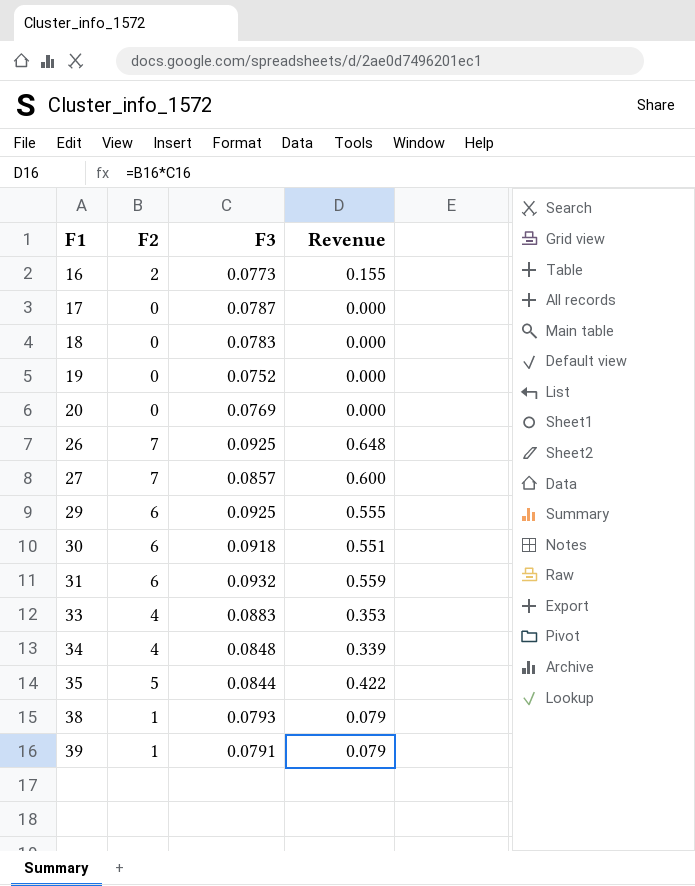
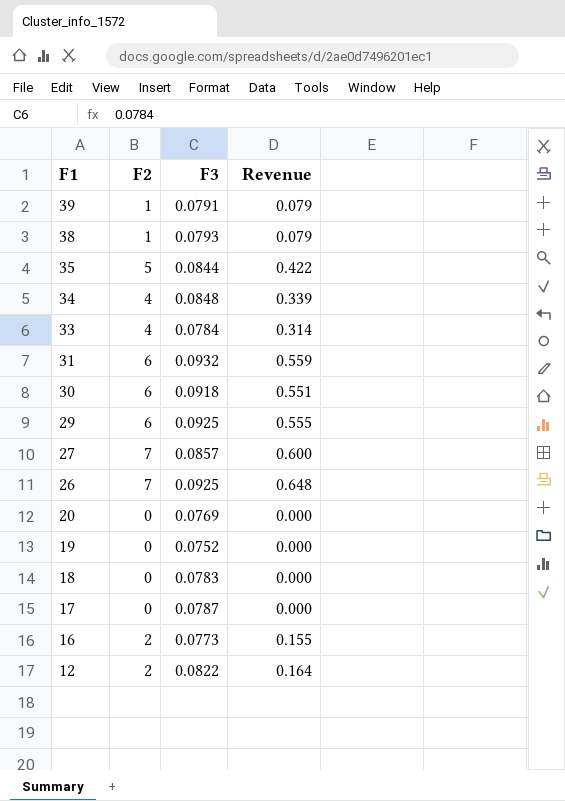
row order: F1 ascending -> F1 descending
33 | F3: 0.0883 -> 0.0784
33 | Revenue: 0.353 -> 0.314
row 12: none -> 2 | 0.0822 | 0.164

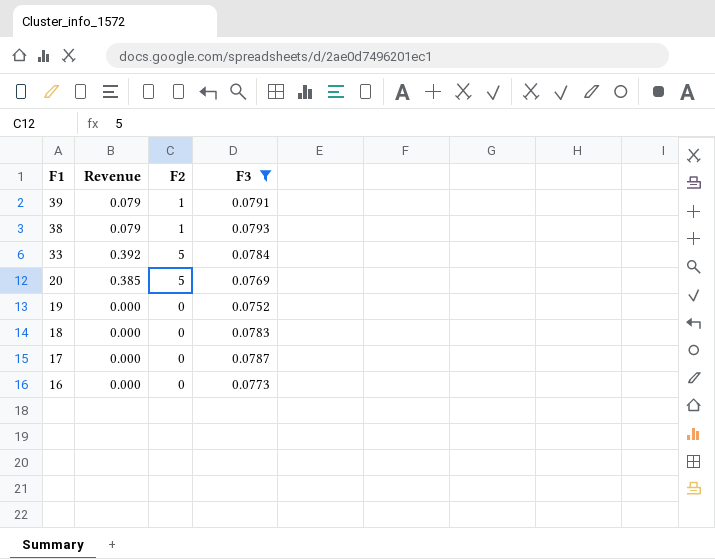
filter: none -> F3 <= 0.0793
column Revenue | position: 4 -> 2
33 | Revenue: 0.314 -> 0.392
33 | F2: 4 -> 5
20 | Revenue: 0.000 -> 0.385
20 | F2: 0 -> 5
16 | Revenue: 0.155 -> 0.000
16 | F2: 2 -> 0

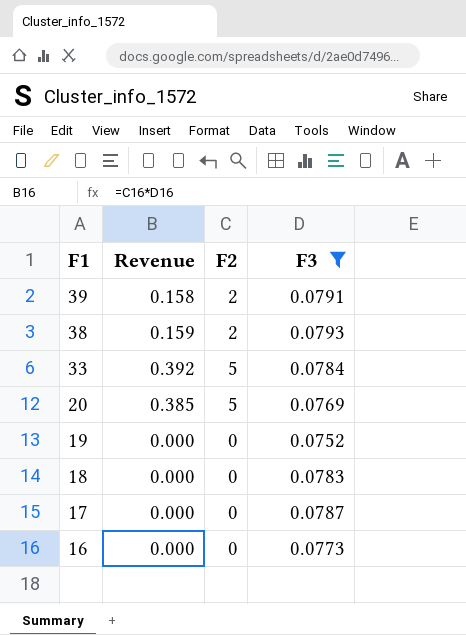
39 | Revenue: 0.079 -> 0.158
39 | F2: 1 -> 2
38 | Revenue: 0.079 -> 0.159
38 | F2: 1 -> 2

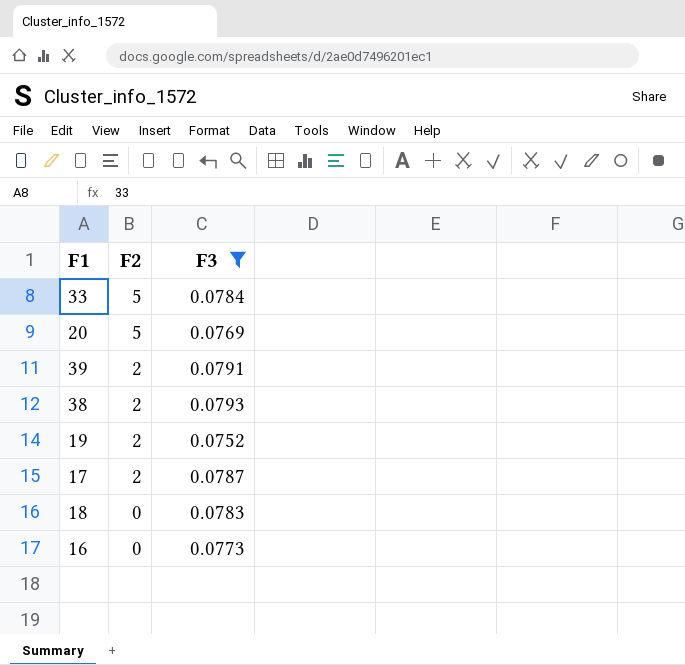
row order: F1 descending -> F2 descending
column Revenue | formula: [F2] * [F3] -> none
19 | F2: 0 -> 2
17 | F2: 0 -> 2

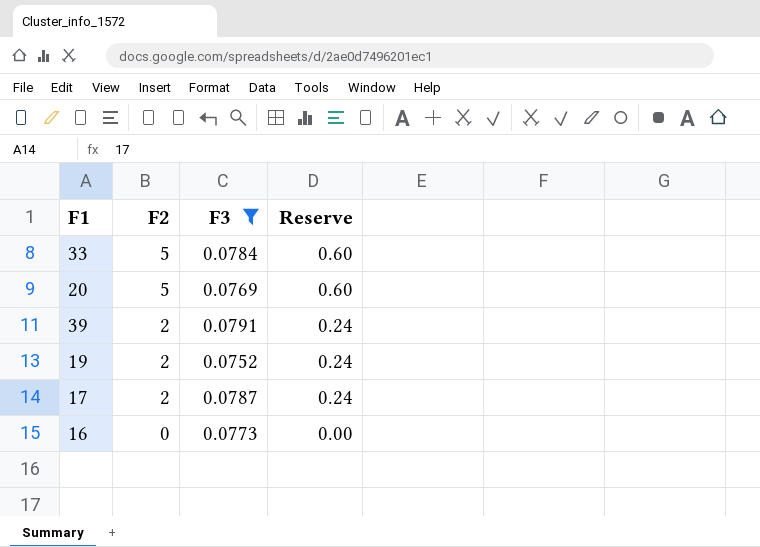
column Reserve | formula: none -> [F2] * 0.12
row 38: 2 | 0.0793 -> none
row 18: 0 | 0.0783 -> none

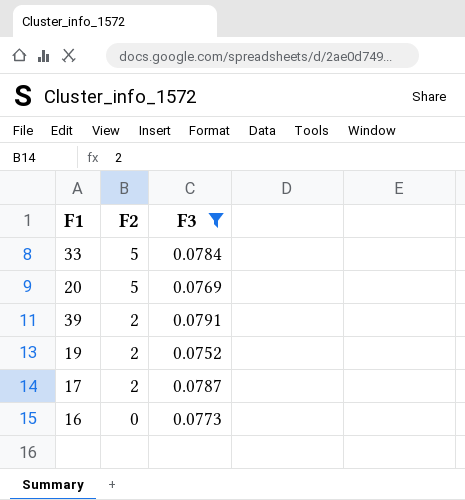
column Reserve | formula: [F2] * 0.12 -> none

